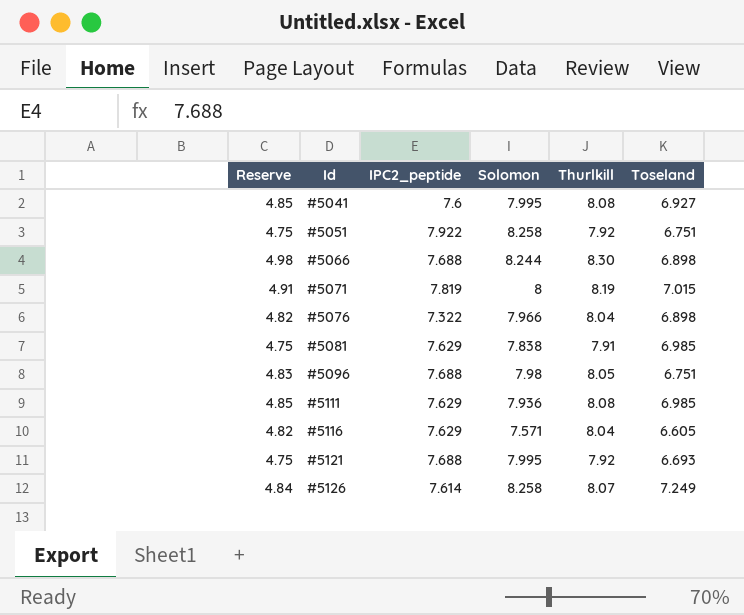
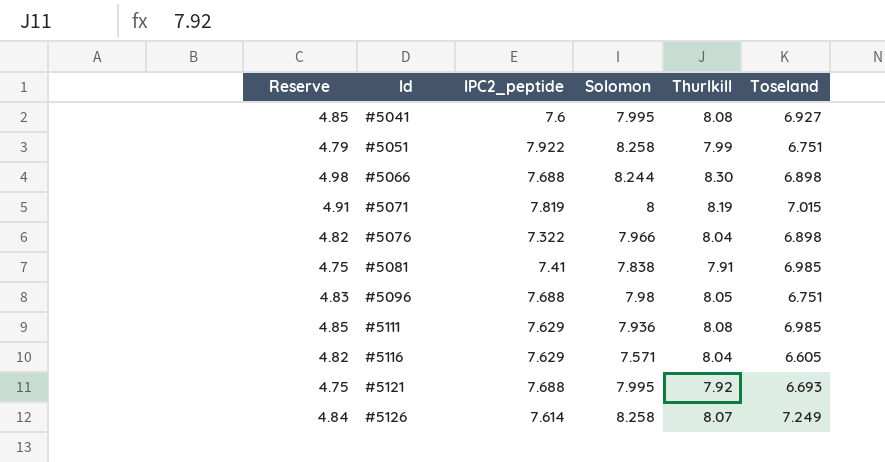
#5051 | Reserve: 4.75 -> 4.79
#5051 | Thurlkill: 7.92 -> 7.99
#5081 | IPC2_peptide: 7.629 -> 7.41

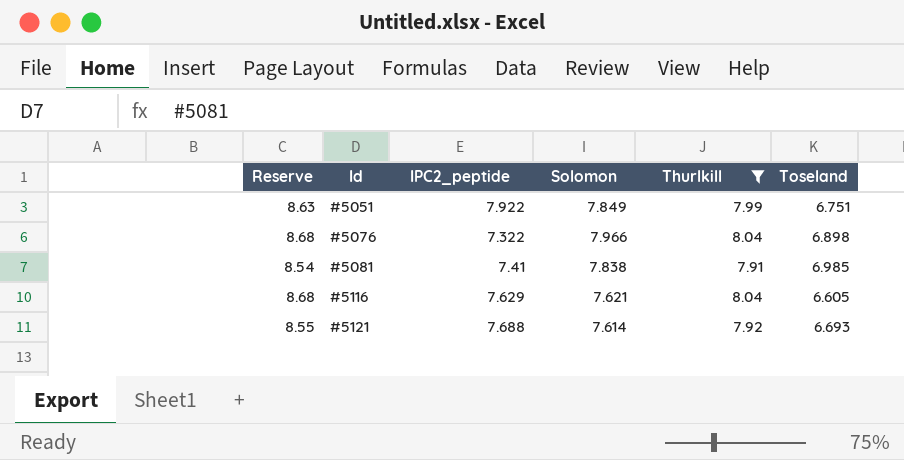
filter: none -> Thurlkill <= 8.04
column Reserve | formula: [Thurlkill] * 0.6 -> [Thurlkill] * 1.08
#5051 | Solomon: 8.258 -> 7.849
#5116 | Solomon: 7.571 -> 7.621
#5121 | Solomon: 7.995 -> 7.614

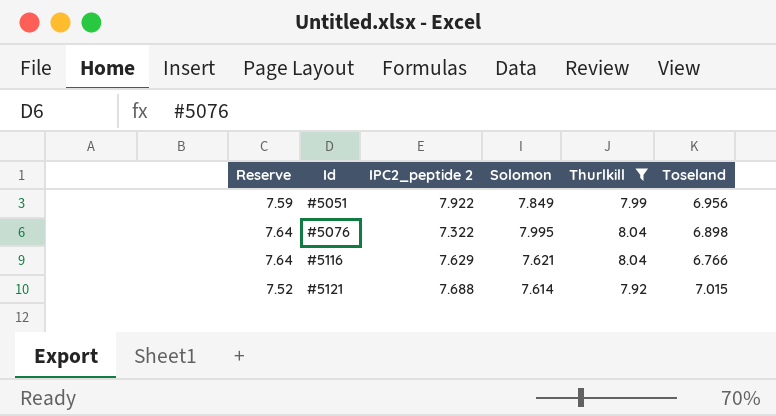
column Reserve | formula: [Thurlkill] * 1.08 -> [Thurlkill] * 0.95
column name: IPC2_peptide -> IPC2_peptide 2
row #5081: 8.54 | 7.41 | 7.838 | 7.91 | 6.985 -> none
#5051 | Toseland: 6.751 -> 6.956
#5076 | Solomon: 7.966 -> 7.995
#5116 | Toseland: 6.605 -> 6.766
#5121 | Toseland: 6.693 -> 7.015

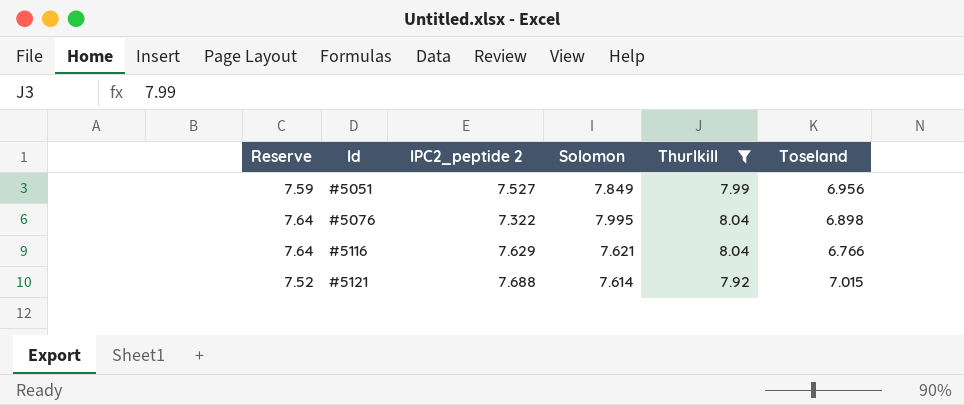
#5051 | IPC2_peptide 2: 7.922 -> 7.527

